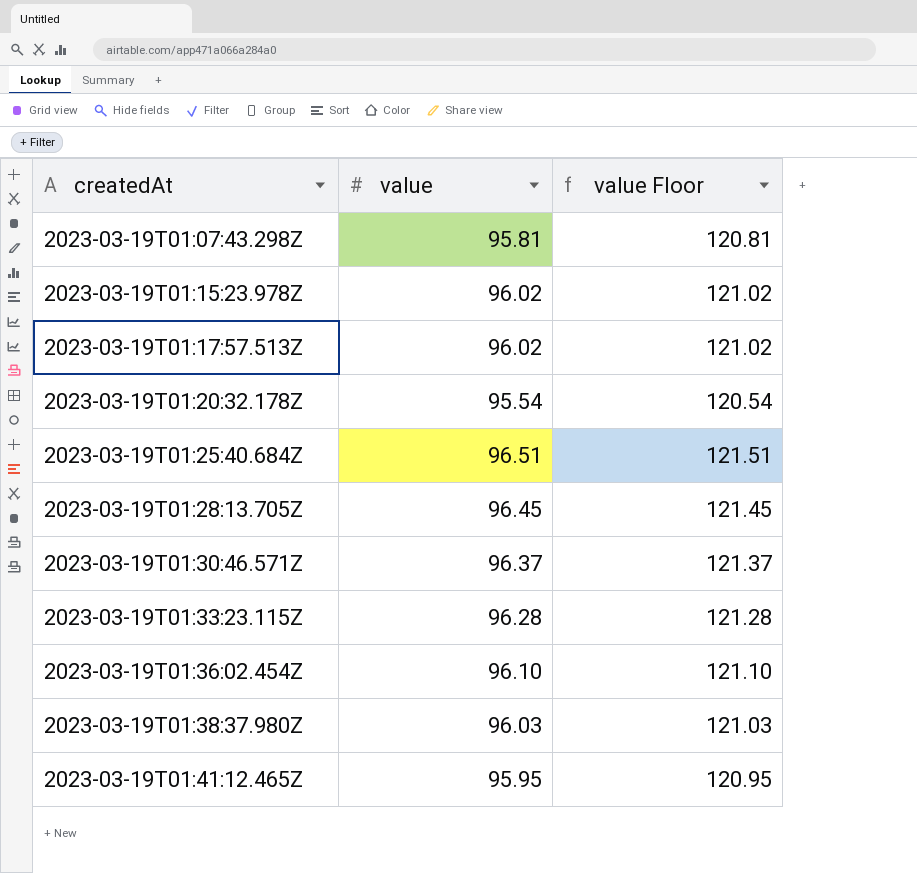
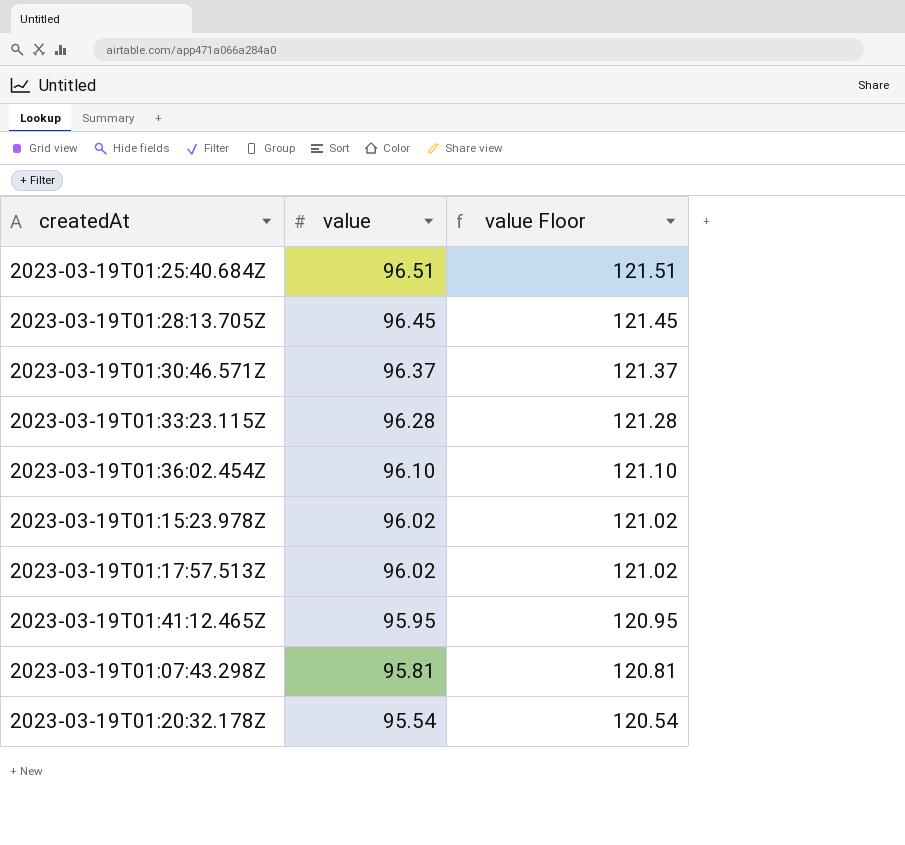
row order: createdAt ascending -> value descending
row 2023-03-19T01:38:37.980Z: 96.03 | 121.03 -> none

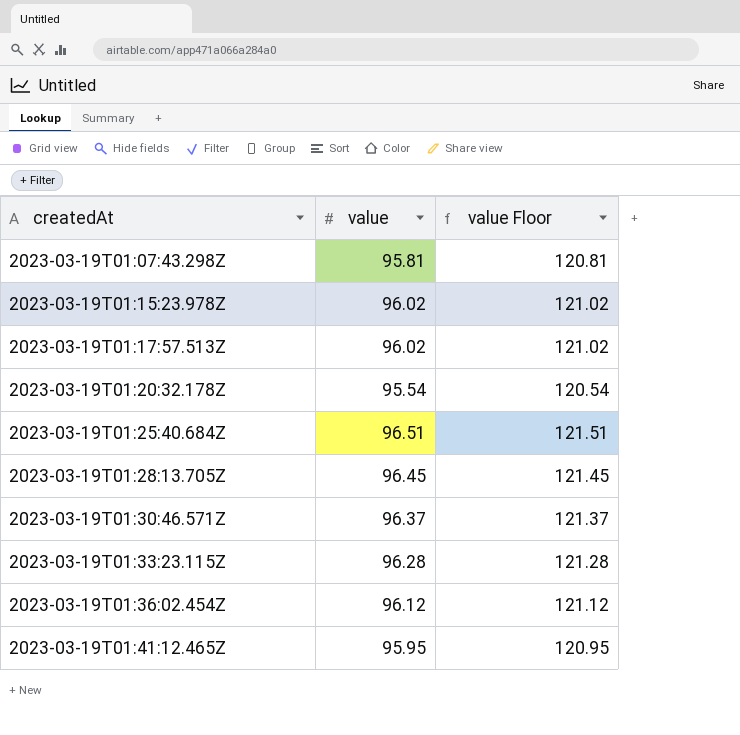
row order: value descending -> createdAt ascending
2023-03-19T01:36:02.454Z | value: 96.10 -> 96.12
2023-03-19T01:36:02.454Z | value Floor: 121.10 -> 121.12

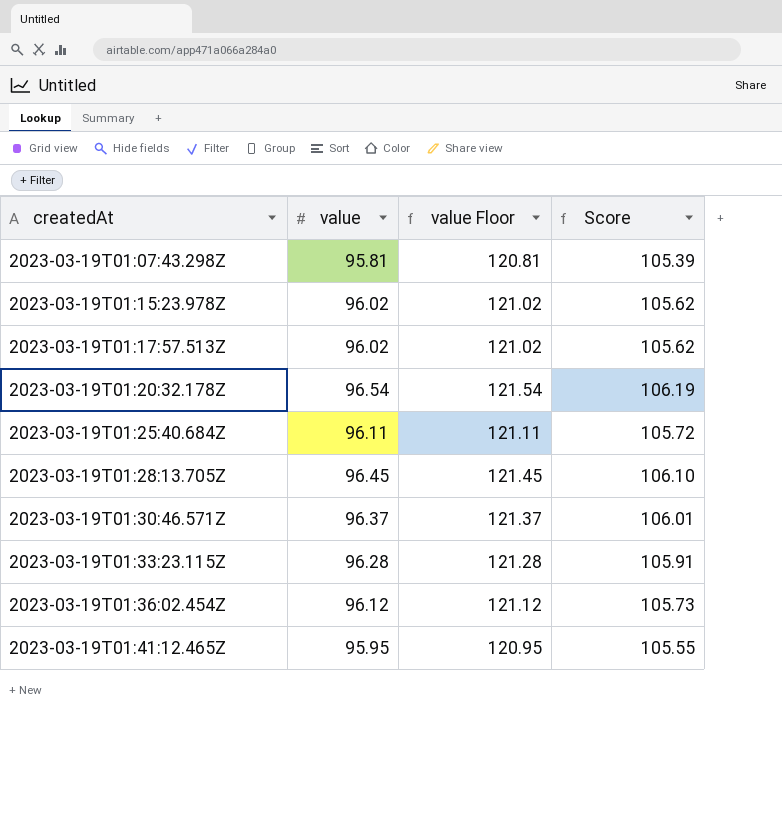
column Score | formula: none -> [value] * 1.1
2023-03-19T01:20:32.178Z | value: 95.54 -> 96.54
2023-03-19T01:20:32.178Z | value Floor: 120.54 -> 121.54
2023-03-19T01:25:40.684Z | value: 96.51 -> 96.11
2023-03-19T01:25:40.684Z | value Floor: 121.51 -> 121.11

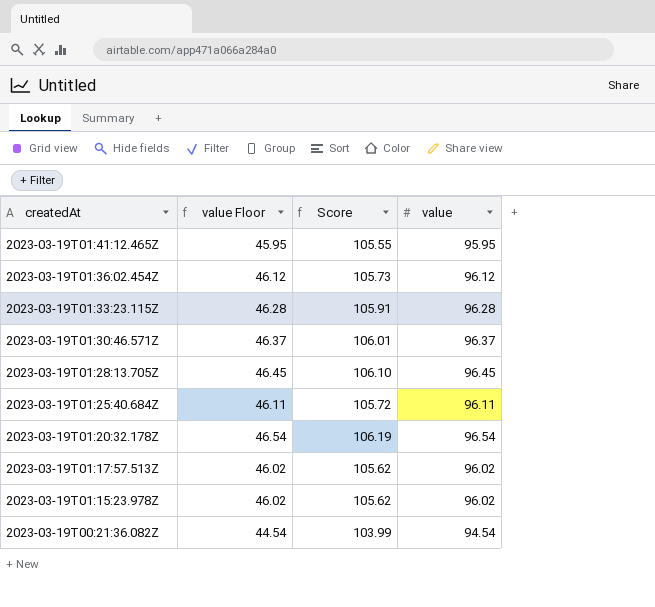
row order: createdAt ascending -> createdAt descending
column value Floor | formula: [value] + 25 -> [value] - 50
column value | position: 2 -> 4
row 2023-03-19T01:07:43.298Z: 95.81 | 120.81 | 105.39 -> none
row 2023-03-19T00:21:36.082Z: none -> 44.54 | 103.99 | 94.54

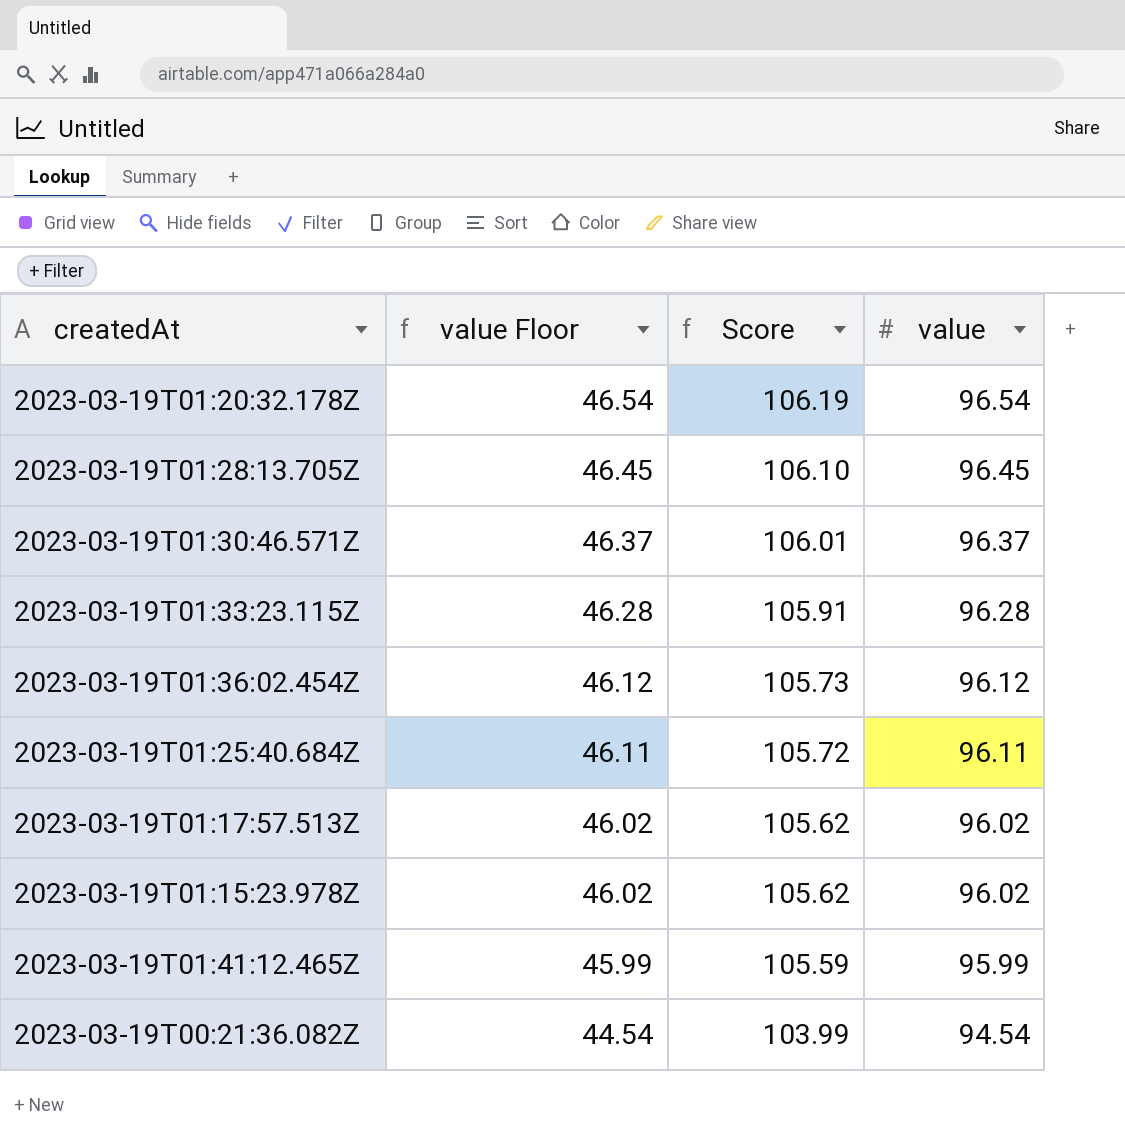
row order: createdAt descending -> value Floor descending
2023-03-19T01:41:12.465Z | value Floor: 45.95 -> 45.99
2023-03-19T01:41:12.465Z | Score: 105.55 -> 105.59
2023-03-19T01:41:12.465Z | value: 95.95 -> 95.99

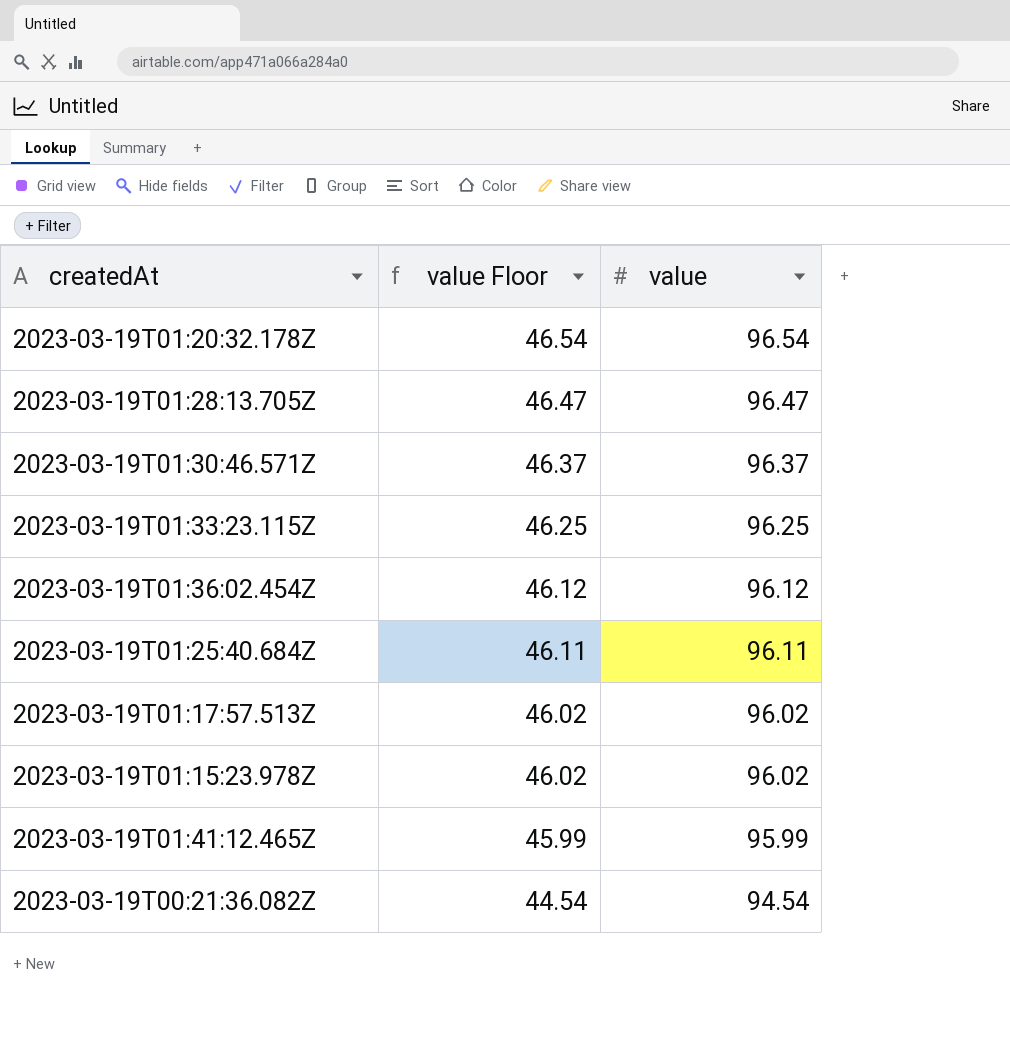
column Score | formula: [value] * 1.1 -> none
2023-03-19T01:28:13.705Z | value Floor: 46.45 -> 46.47
2023-03-19T01:28:13.705Z | value: 96.45 -> 96.47
2023-03-19T01:33:23.115Z | value Floor: 46.28 -> 46.25
2023-03-19T01:33:23.115Z | value: 96.28 -> 96.25

